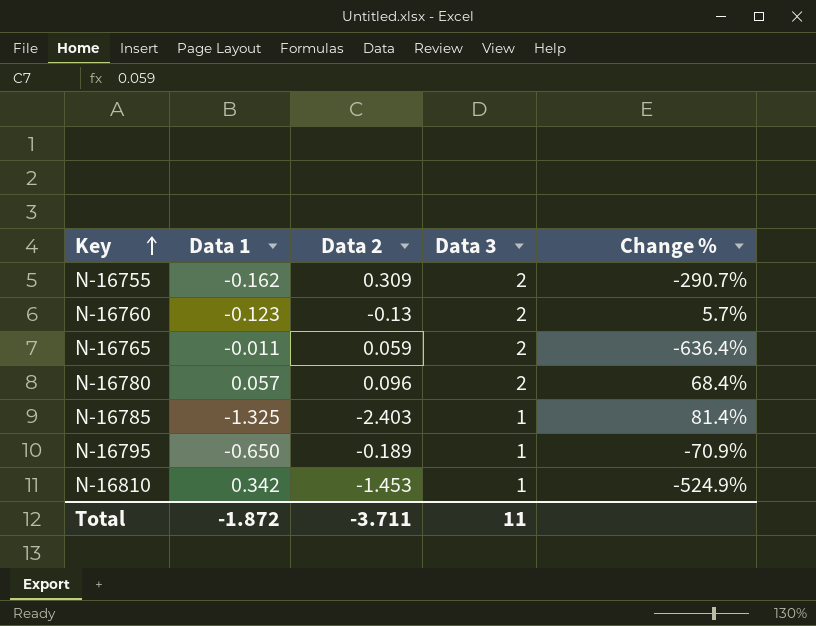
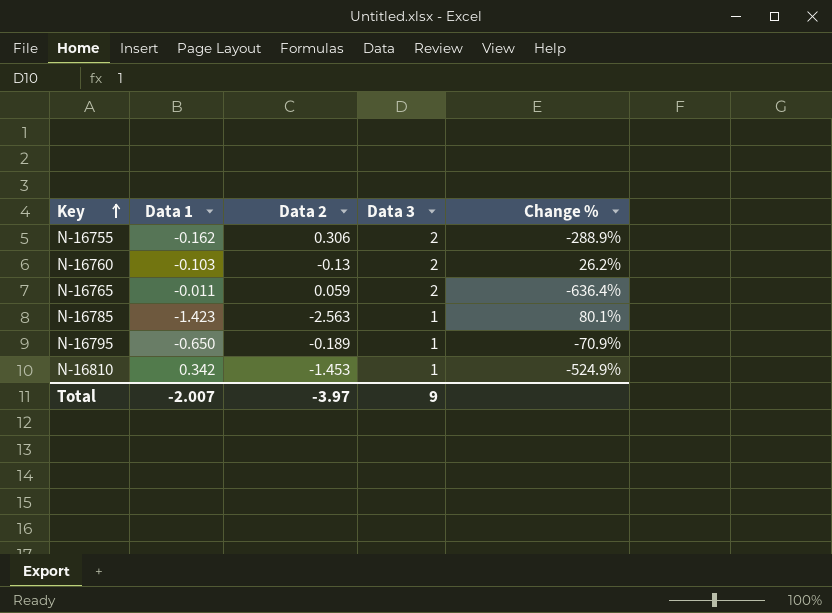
row N-16780: 0.057 | 0.096 | 2 | 68.4% -> none
N-16755 | Data 2: 0.309 -> 0.306
N-16755 | Change %: -290.7% -> -288.9%
N-16760 | Data 1: -0.123 -> -0.103
N-16760 | Change %: 5.7% -> 26.2%
N-16785 | Data 1: -1.325 -> -1.423
N-16785 | Data 2: -2.403 -> -2.563
N-16785 | Change %: 81.4% -> 80.1%
Total | Data 1: -1.872 -> -2.007
Total | Data 2: -3.711 -> -3.97
Total | Data 3: 11 -> 9

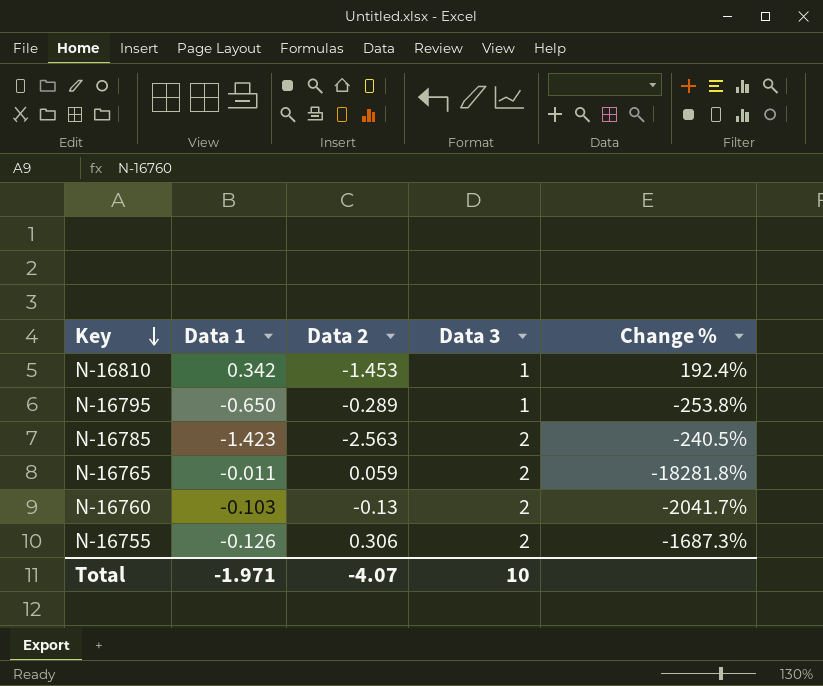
row order: Key ascending -> Key descending
column Change % | formula: ([Data 2] - [Data 1]) / [Data 1] -> ([Data 3] - [Data 1]) / [Data 1]
N-16795 | Data 2: -0.189 -> -0.289
N-16785 | Data 3: 1 -> 2
N-16755 | Data 1: -0.162 -> -0.126
Total | Data 1: -2.007 -> -1.971
Total | Data 2: -3.97 -> -4.07
Total | Data 3: 9 -> 10

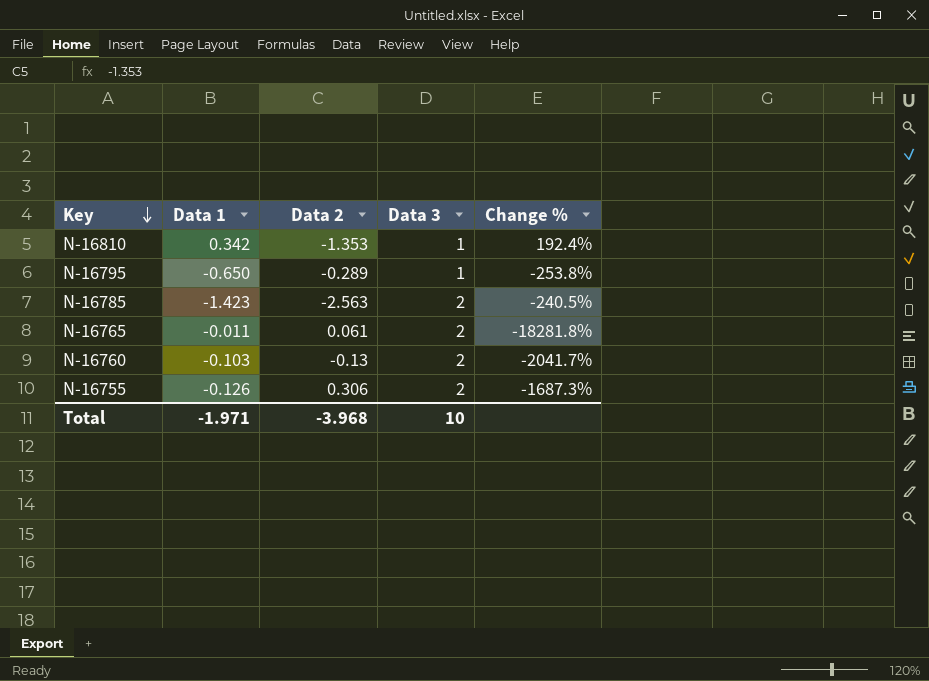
N-16810 | Data 2: -1.453 -> -1.353
N-16765 | Data 2: 0.059 -> 0.061
Total | Data 2: -4.07 -> -3.968

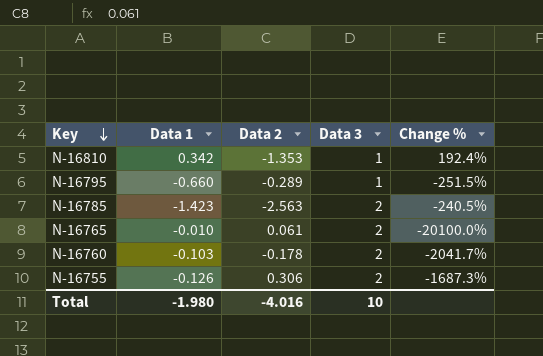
N-16795 | Data 1: -0.650 -> -0.660
N-16795 | Change %: -253.8% -> -251.5%
N-16765 | Data 1: -0.011 -> -0.010
N-16765 | Change %: -18281.8% -> -20100.0%
N-16760 | Data 2: -0.13 -> -0.178
Total | Data 1: -1.971 -> -1.980
Total | Data 2: -3.968 -> -4.016

